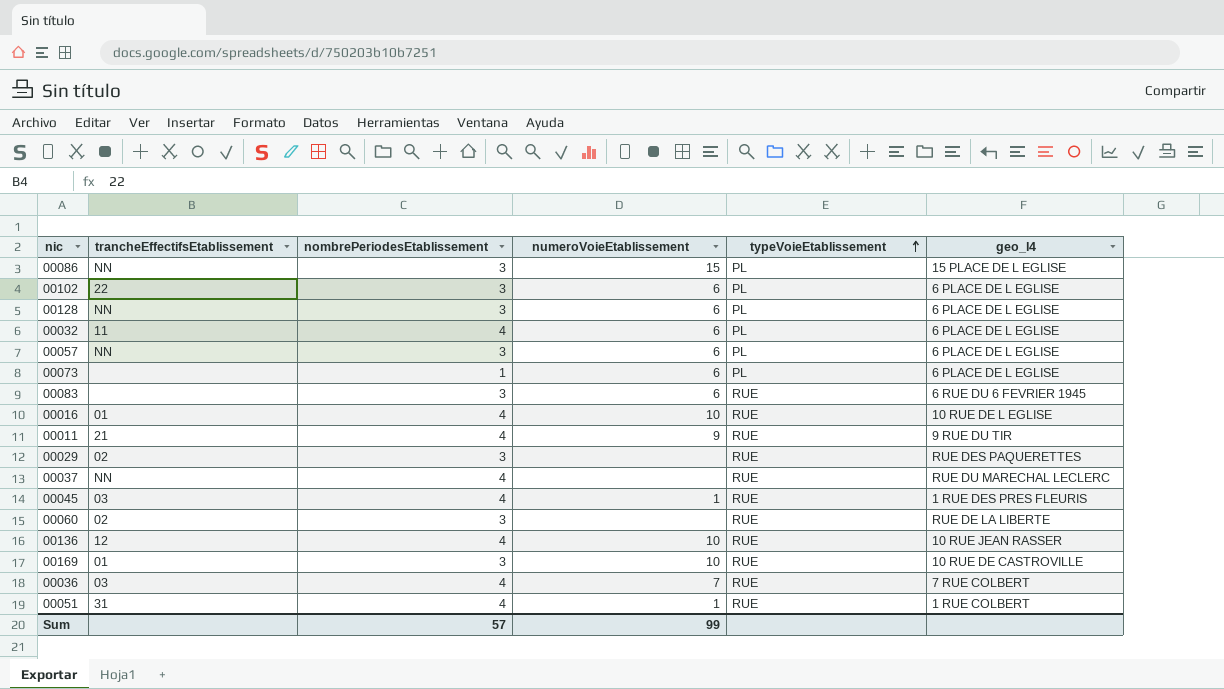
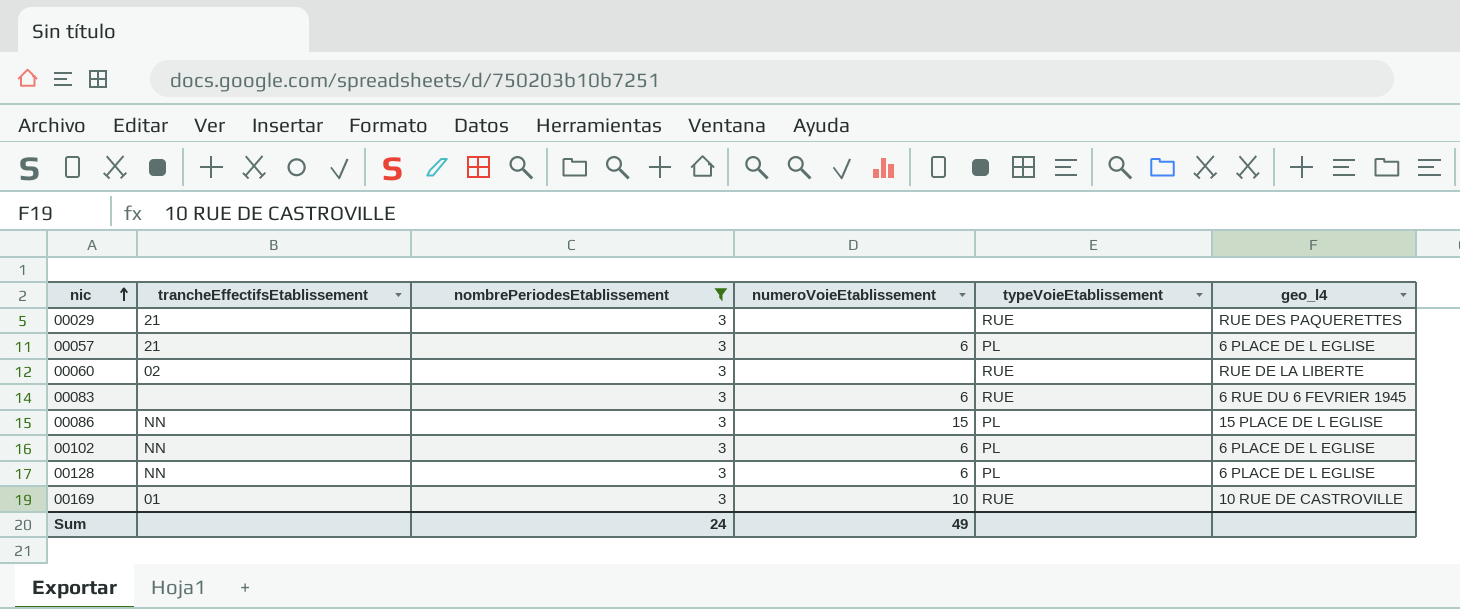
filter: none -> nombrePeriodesEtablissement = 3
row order: typeVoieEtablissement ascending -> nic ascending
00029 | trancheEffectifsEtablissement: 02 -> 21
00057 | trancheEffectifsEtablissement: NN -> 21
00102 | trancheEffectifsEtablissement: 22 -> NN
Sum | nombrePeriodesEtablissement: 57 -> 24
Sum | numeroVoieEtablissement: 99 -> 49

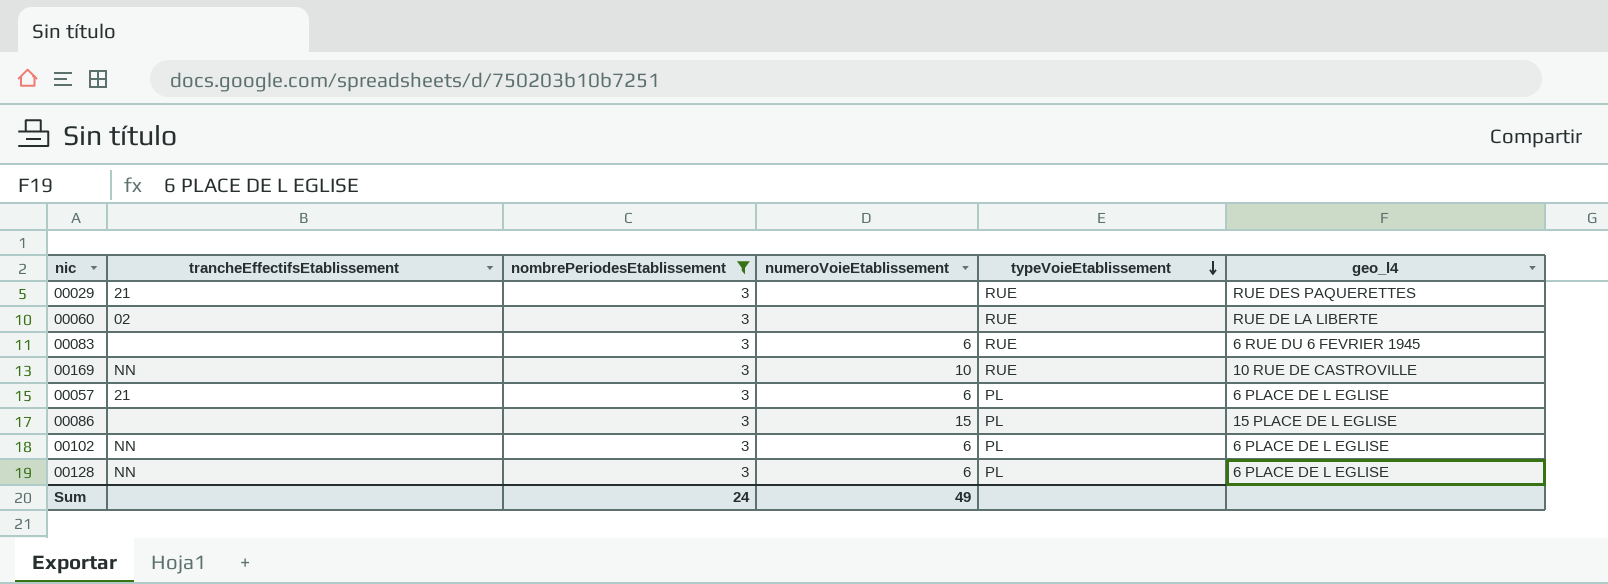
row order: nic ascending -> typeVoieEtablissement descending
00169 | trancheEffectifsEtablissement: 01 -> NN
00086 | trancheEffectifsEtablissement: NN -> none

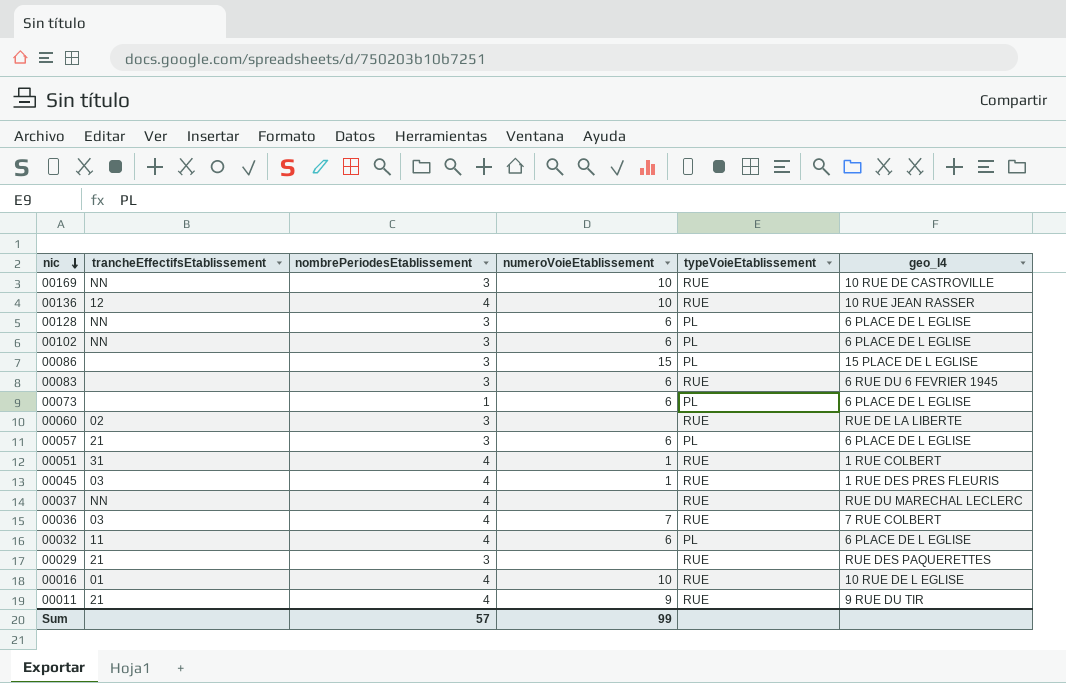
filter: nombrePeriodesEtablissement = 3 -> none
row order: typeVoieEtablissement descending -> nic descending
Sum | nombrePeriodesEtablissement: 24 -> 57
Sum | numeroVoieEtablissement: 49 -> 99

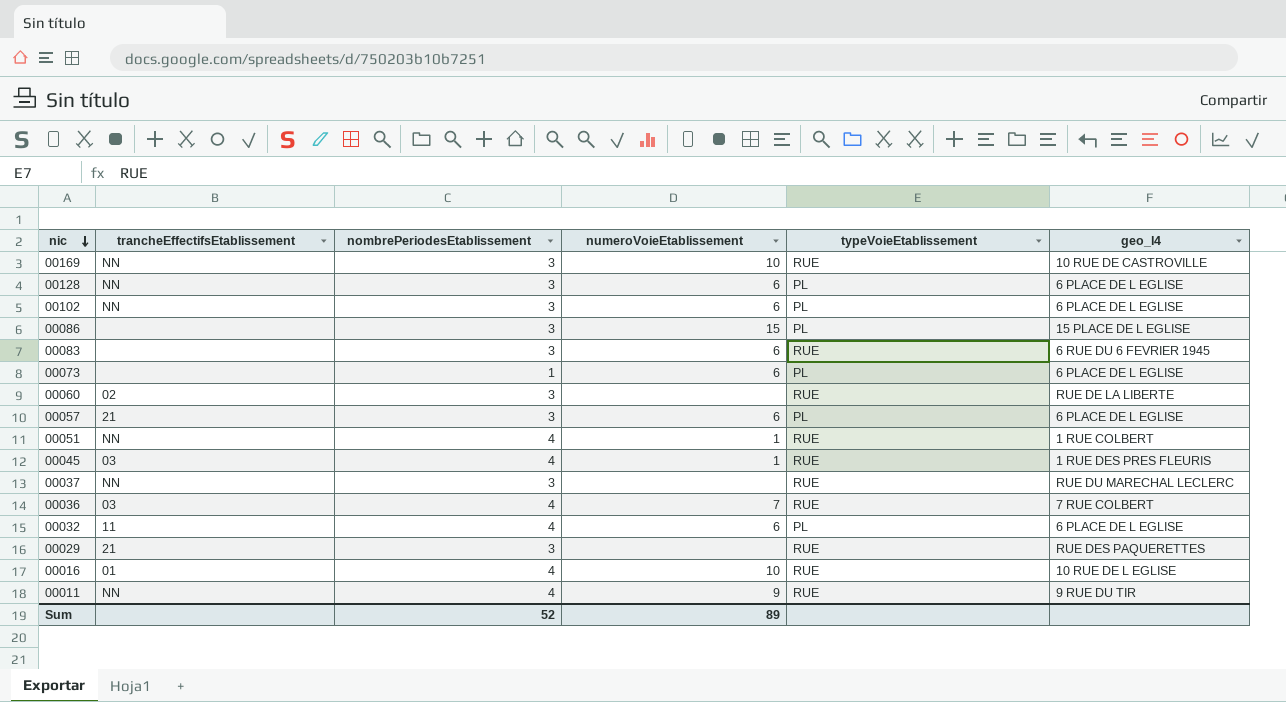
row 00136: 12 | 4 | 10 | RUE | 10 RUE JEAN RASSER -> none
00051 | trancheEffectifsEtablissement: 31 -> NN
00037 | nombrePeriodesEtablissement: 4 -> 3
00011 | trancheEffectifsEtablissement: 21 -> NN
Sum | nombrePeriodesEtablissement: 57 -> 52
Sum | numeroVoieEtablissement: 99 -> 89

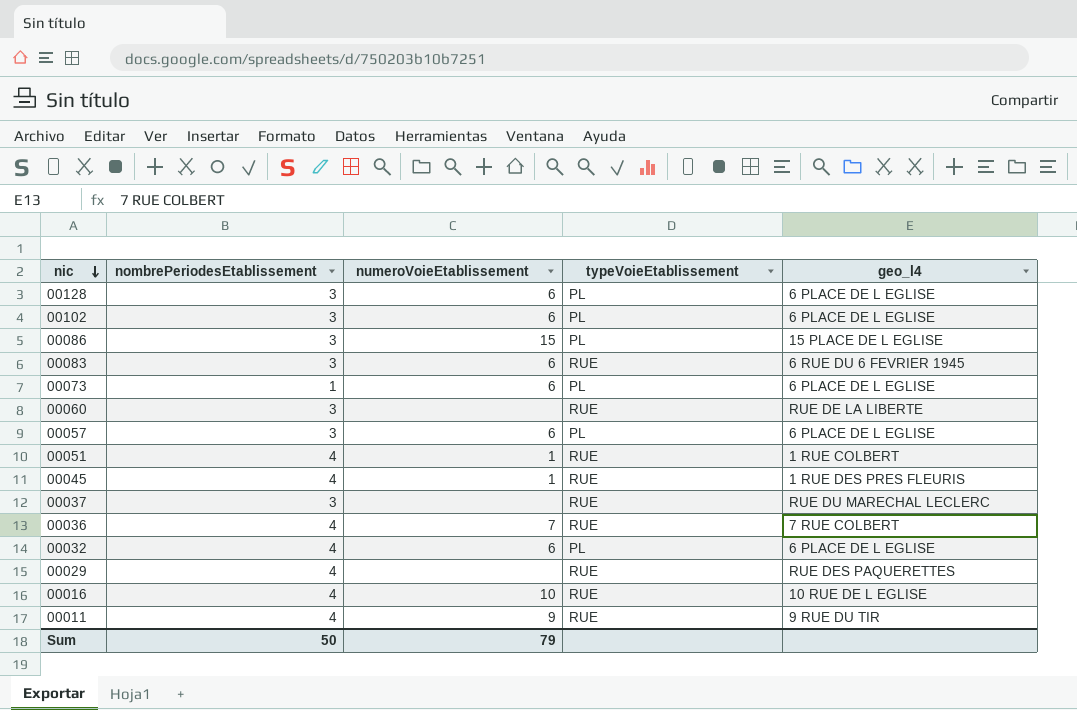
column trancheEffectifsEtablissement | position: 2 -> none
row 00169: NN | 3 | 10 | RUE | 10 RUE DE CASTROVILLE -> none
00029 | nombrePeriodesEtablissement: 3 -> 4
Sum | nombrePeriodesEtablissement: 52 -> 50
Sum | numeroVoieEtablissement: 89 -> 79

